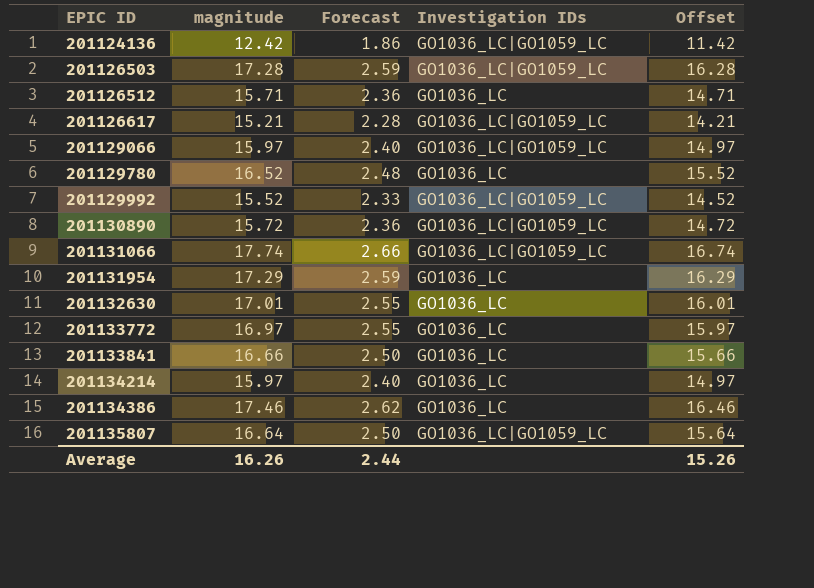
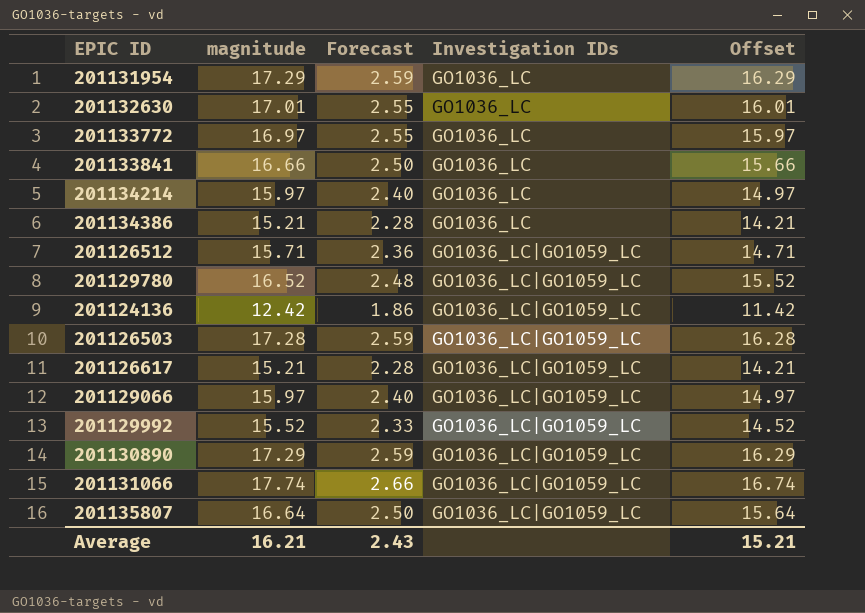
row order: EPIC ID ascending -> Investigation IDs ascending
201134386 | magnitude: 17.46 -> 15.21
201134386 | Forecast: 2.62 -> 2.28
201134386 | Offset: 16.46 -> 14.21
201126512 | Investigation IDs: GO1036_LC -> GO1036_LC|GO1059_LC
201129780 | Investigation IDs: GO1036_LC -> GO1036_LC|GO1059_LC
201130890 | magnitude: 15.72 -> 17.29
201130890 | Forecast: 2.36 -> 2.59
201130890 | Offset: 14.72 -> 16.29
Average | magnitude: 16.26 -> 16.21
Average | Forecast: 2.44 -> 2.43
Average | Offset: 15.26 -> 15.21

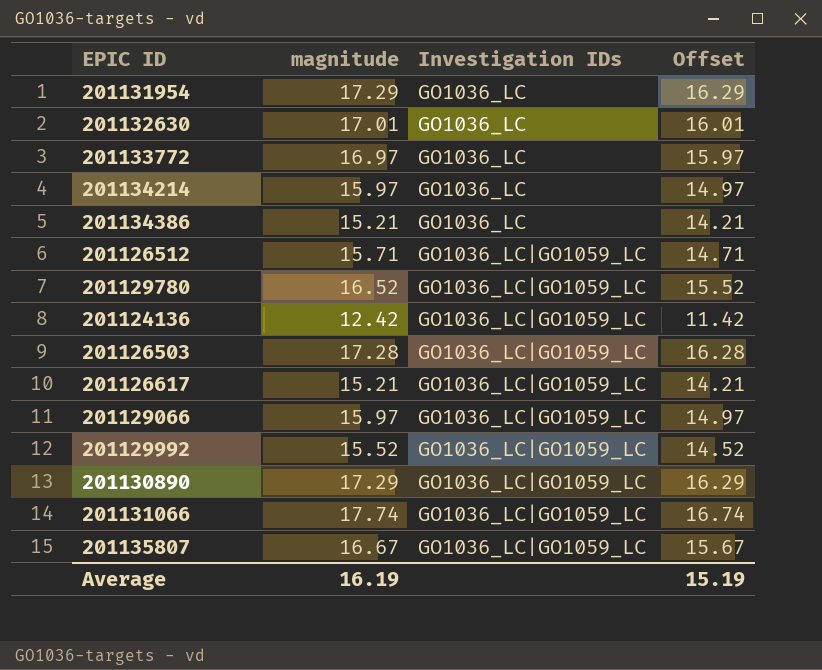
column Forecast | formula: [magnitude] * 0.15 -> none
row 201133841: 16.66 | 2.50 | GO1036_LC | 15.66 -> none
201135807 | magnitude: 16.64 -> 16.67
201135807 | Offset: 15.64 -> 15.67
Average | magnitude: 16.21 -> 16.19
Average | Offset: 15.21 -> 15.19

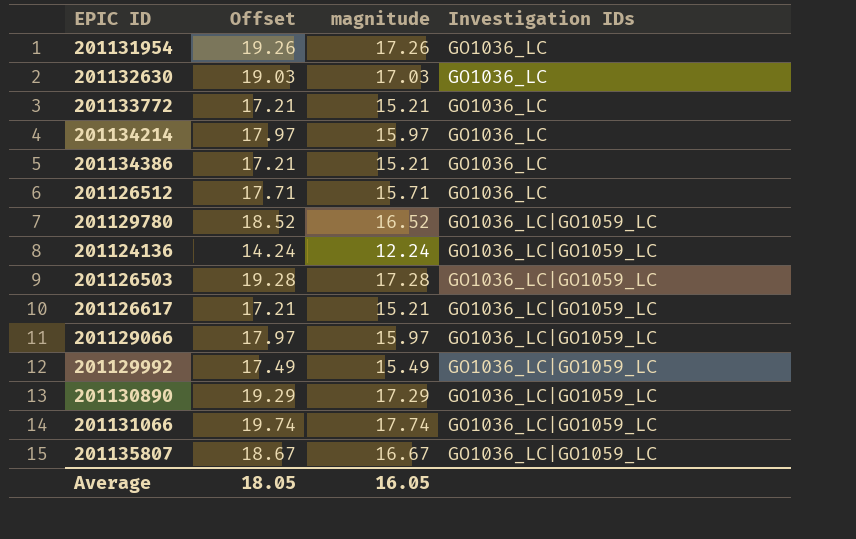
column Offset | formula: [magnitude] - 1 -> [magnitude] + 2
column Offset | position: 4 -> 2
201131954 | magnitude: 17.29 -> 17.26
201132630 | magnitude: 17.01 -> 17.03
201133772 | magnitude: 16.97 -> 15.21
201126512 | Investigation IDs: GO1036_LC|GO1059_LC -> GO1036_LC
201124136 | magnitude: 12.42 -> 12.24
201129992 | magnitude: 15.52 -> 15.49
Average | Offset: 15.19 -> 18.05
Average | magnitude: 16.19 -> 16.05

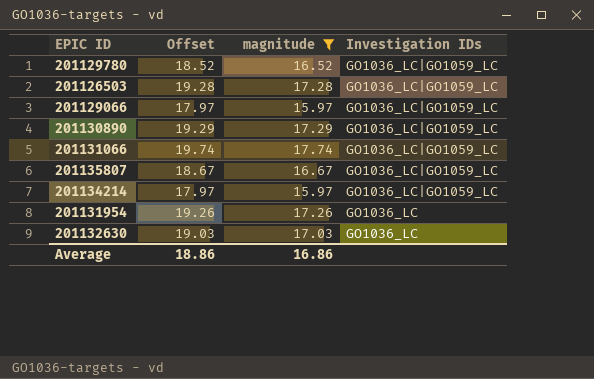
filter: none -> magnitude >= 15.97
row order: Investigation IDs ascending -> Investigation IDs descending
201134214 | Investigation IDs: GO1036_LC -> GO1036_LC|GO1059_LC
Average | Offset: 18.05 -> 18.86
Average | magnitude: 16.05 -> 16.86

